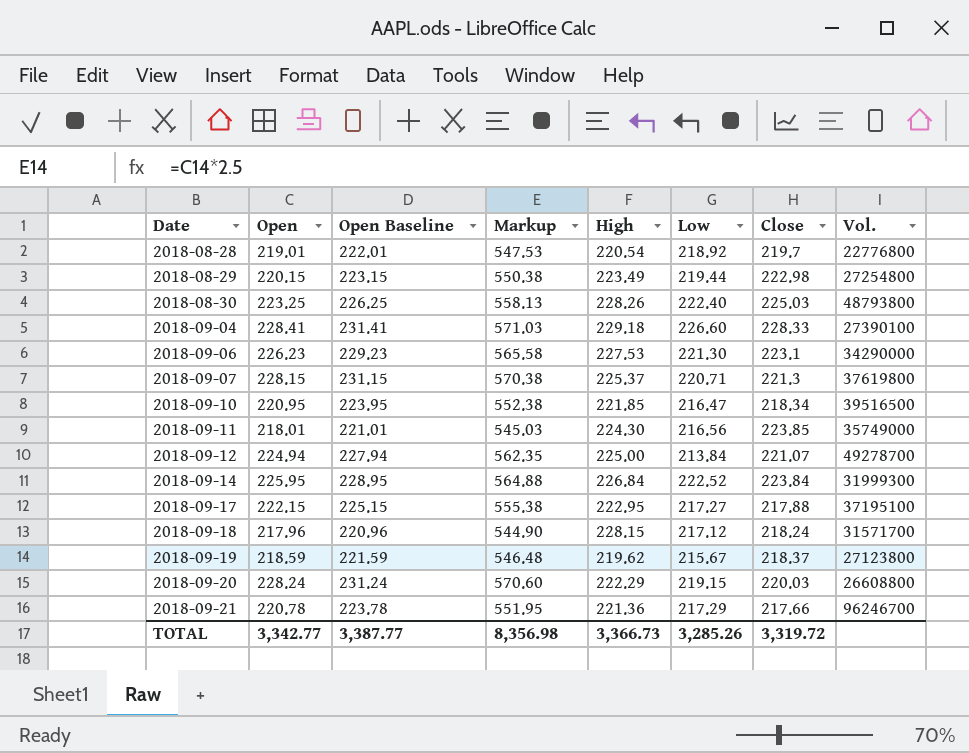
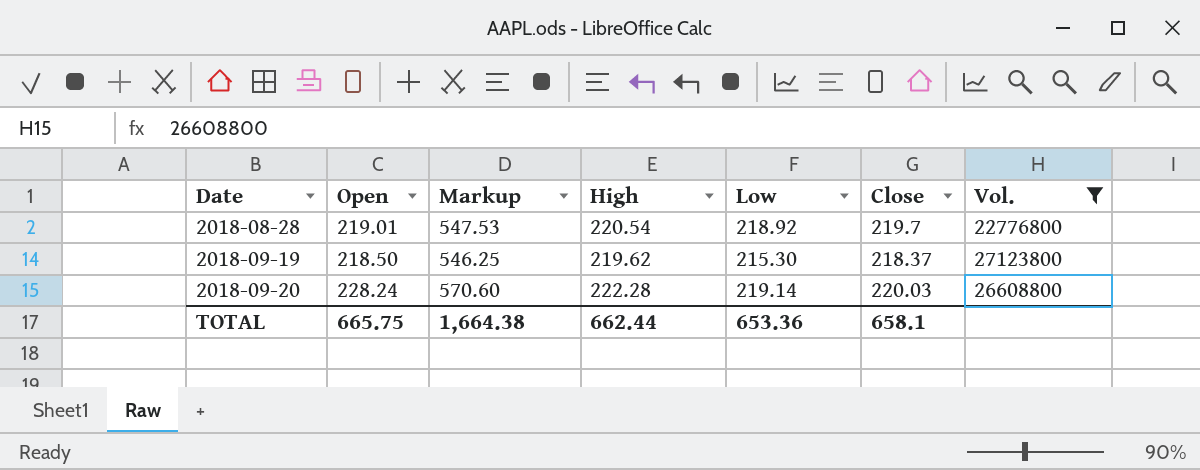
filter: none -> Vol. <= 27123800
column Open Baseline | formula: [Open] + 3 -> none
2018-09-19 | Open: 218.59 -> 218.50
2018-09-19 | Markup: 546.48 -> 546.25
2018-09-19 | Low: 215.67 -> 215.30
2018-09-20 | High: 222.29 -> 222.28
2018-09-20 | Low: 219.15 -> 219.14
TOTAL | Open: 3,342.77 -> 665.75
TOTAL | Markup: 8,356.98 -> 1,664.38
TOTAL | High: 3,366.73 -> 662.44
TOTAL | Low: 3,285.26 -> 653.36
TOTAL | Close: 3,319.72 -> 658.1

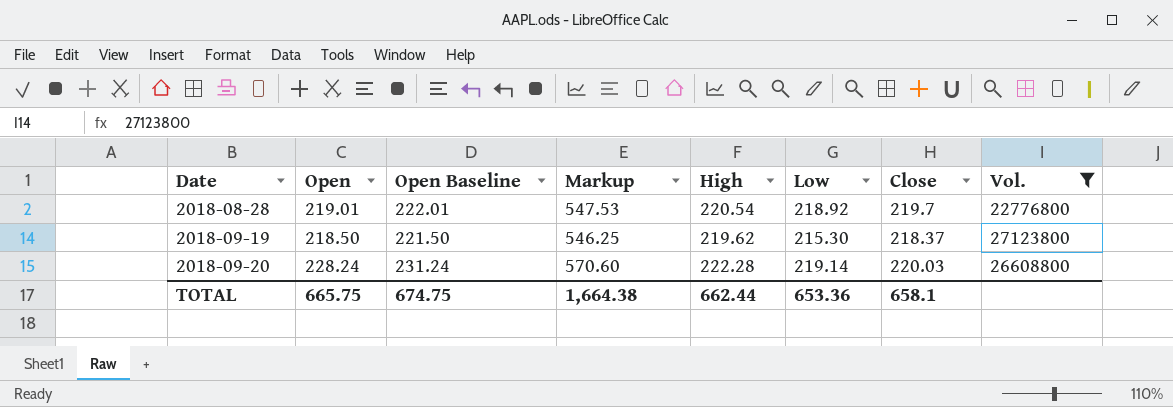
column Open Baseline | formula: none -> [Open] + 3

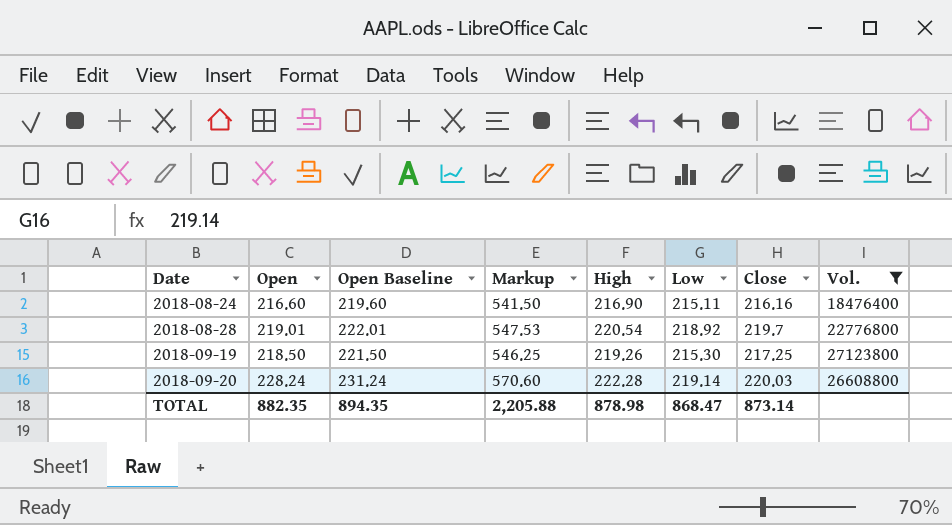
row 2018-08-24: none -> 216.60 | 219.60 | 541.50 | 216.90 | 215.11 | 216.16 | 18476400
2018-09-19 | High: 219.62 -> 219.26
2018-09-19 | Close: 218.37 -> 217.25
TOTAL | Open: 665.75 -> 882.35
TOTAL | Open Baseline: 674.75 -> 894.35
TOTAL | Markup: 1,664.38 -> 2,205.88
TOTAL | High: 662.44 -> 878.98
TOTAL | Low: 653.36 -> 868.47
TOTAL | Close: 658.1 -> 873.14

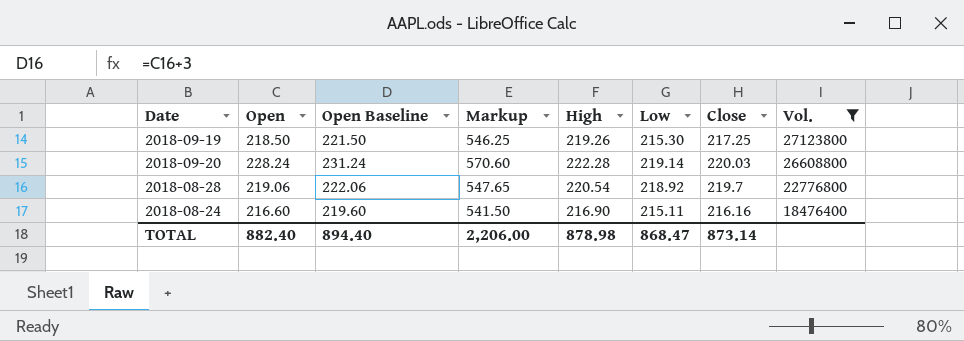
row order: Date ascending -> Vol. descending
2018-08-28 | Open: 219.01 -> 219.06
2018-08-28 | Open Baseline: 222.01 -> 222.06
2018-08-28 | Markup: 547.53 -> 547.65
TOTAL | Open: 882.35 -> 882.40
TOTAL | Open Baseline: 894.35 -> 894.40
TOTAL | Markup: 2,205.88 -> 2,206.00

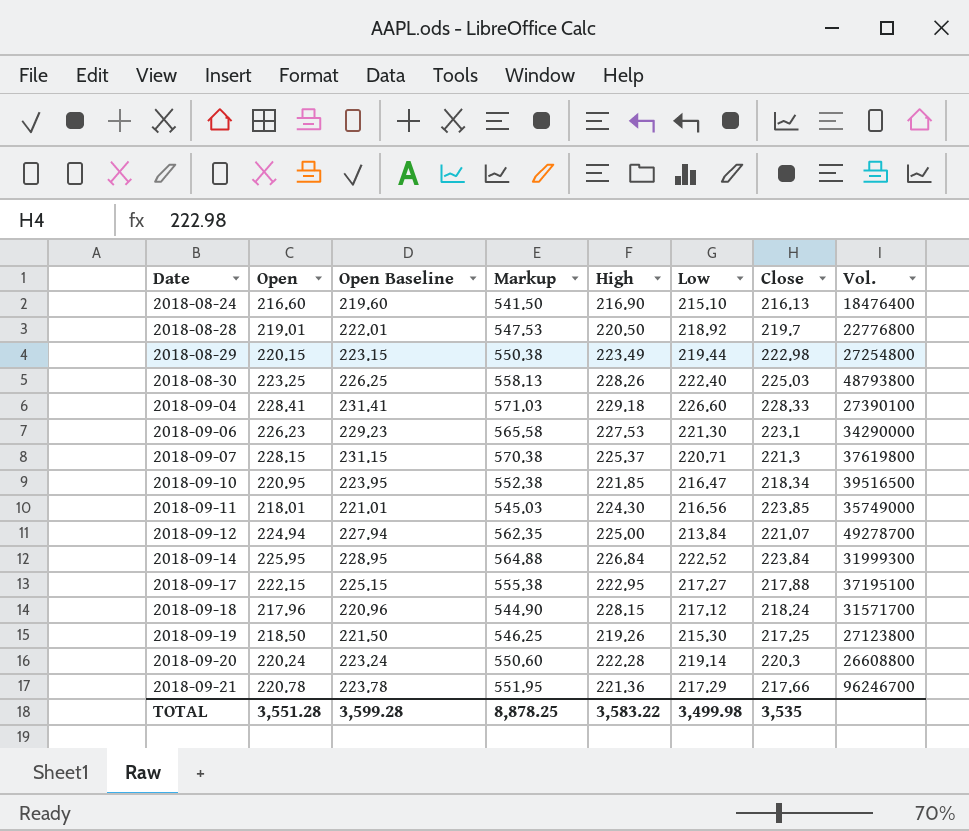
filter: Vol. <= 27123800 -> none
row order: Vol. descending -> Date ascending
2018-08-24 | Low: 215.11 -> 215.10
2018-08-24 | Close: 216.16 -> 216.13
2018-08-28 | Open: 219.06 -> 219.01
2018-08-28 | Open Baseline: 222.06 -> 222.01
2018-08-28 | Markup: 547.65 -> 547.53
2018-08-28 | High: 220.54 -> 220.50
2018-09-20 | Open: 228.24 -> 220.24
2018-09-20 | Open Baseline: 231.24 -> 223.24
2018-09-20 | Markup: 570.60 -> 550.60
2018-09-20 | Close: 220.03 -> 220.3
TOTAL | Open: 882.40 -> 3,551.28
TOTAL | Open Baseline: 894.40 -> 3,599.28
TOTAL | Markup: 2,206.00 -> 8,878.25
TOTAL | High: 878.98 -> 3,583.22
TOTAL | Low: 868.47 -> 3,499.98
TOTAL | Close: 873.14 -> 3,535

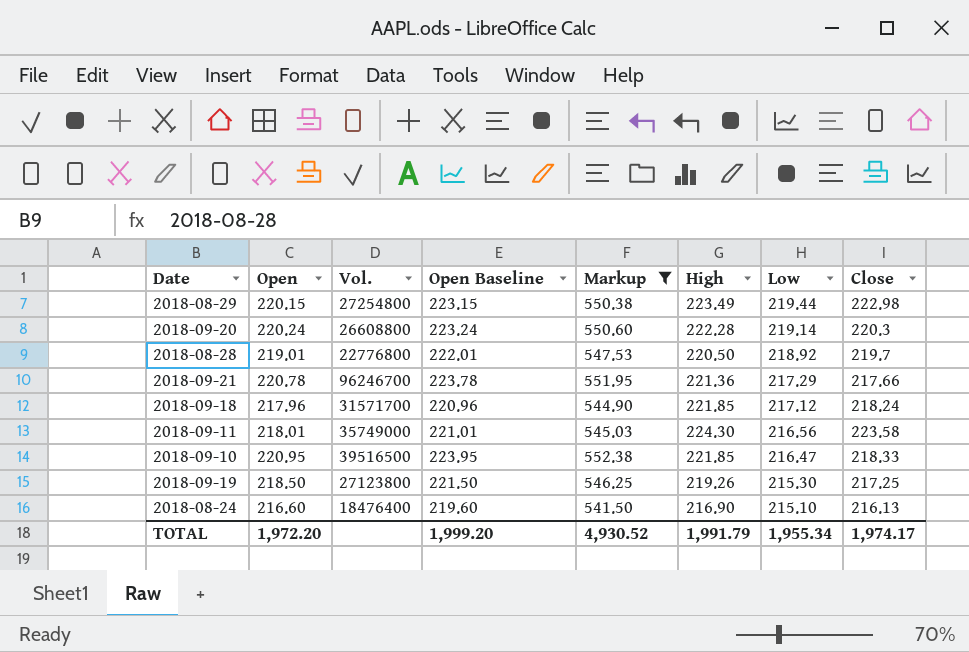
filter: none -> Markup <= 552.38
row order: Date ascending -> Low descending
column Vol. | position: 8 -> 3
2018-09-18 | High: 228.15 -> 221.85
2018-09-11 | Close: 223.85 -> 223.58
2018-09-10 | Close: 218.34 -> 218.33
TOTAL | Open: 3,551.28 -> 1,972.20
TOTAL | Open Baseline: 3,599.28 -> 1,999.20
TOTAL | Markup: 8,878.25 -> 4,930.52
TOTAL | High: 3,583.22 -> 1,991.79
TOTAL | Low: 3,499.98 -> 1,955.34
TOTAL | Close: 3,535 -> 1,974.17

